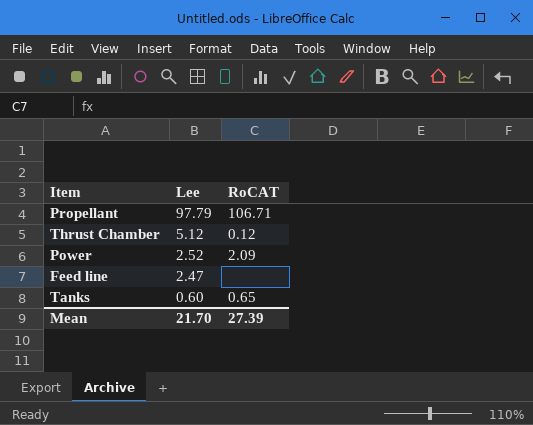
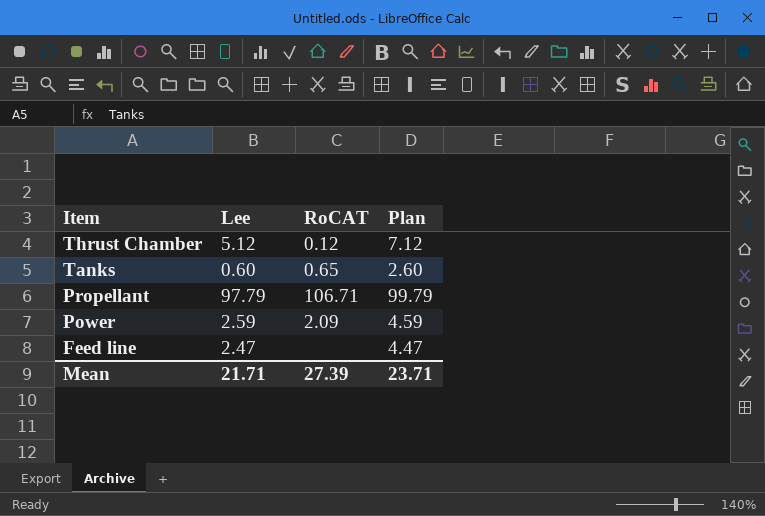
row order: Lee descending -> Item descending
column Plan | formula: none -> [Lee] + 2
Power | Lee: 2.52 -> 2.59
Mean | Lee: 21.70 -> 21.71

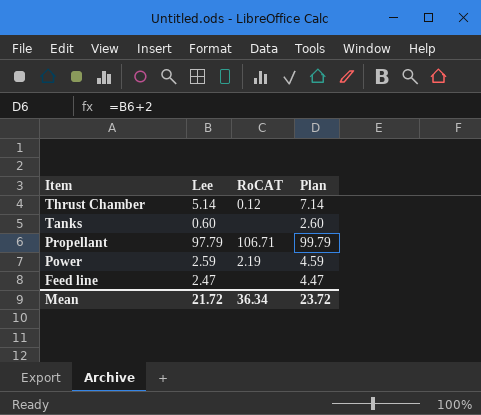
Thrust Chamber | Lee: 5.12 -> 5.14
Thrust Chamber | Plan: 7.12 -> 7.14
Tanks | RoCAT: 0.65 -> none
Power | RoCAT: 2.09 -> 2.19
Mean | Lee: 21.71 -> 21.72
Mean | RoCAT: 27.39 -> 36.34
Mean | Plan: 23.71 -> 23.72

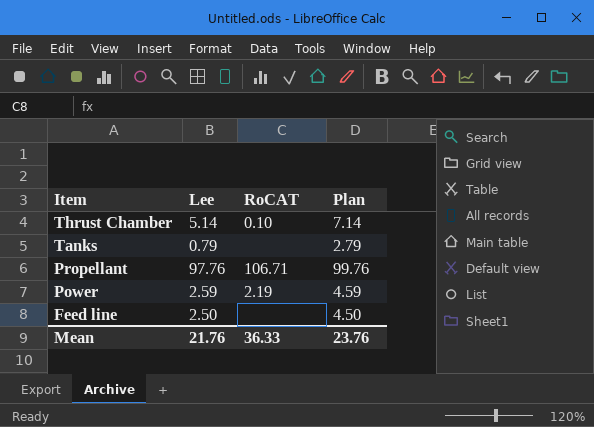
Thrust Chamber | RoCAT: 0.12 -> 0.10
Tanks | Lee: 0.60 -> 0.79
Tanks | Plan: 2.60 -> 2.79
Propellant | Lee: 97.79 -> 97.76
Propellant | Plan: 99.79 -> 99.76
Feed line | Lee: 2.47 -> 2.50
Feed line | Plan: 4.47 -> 4.50
Mean | Lee: 21.72 -> 21.76
Mean | RoCAT: 36.34 -> 36.33
Mean | Plan: 23.72 -> 23.76

